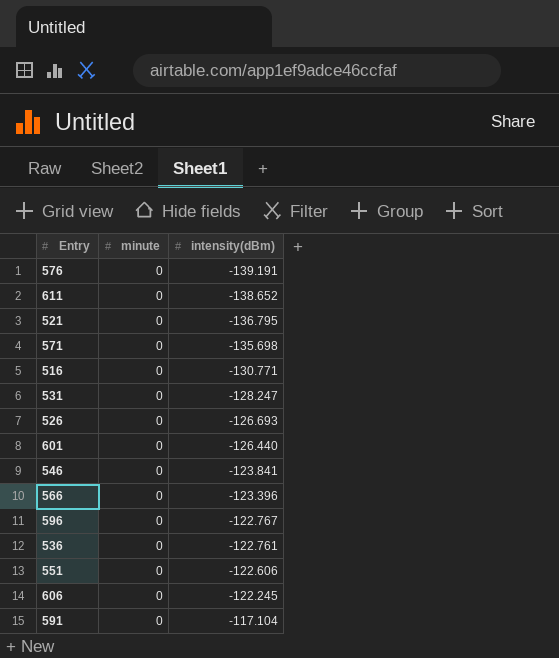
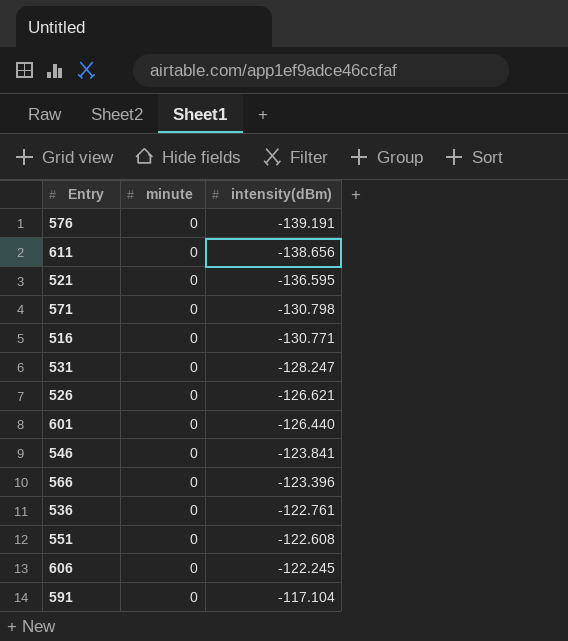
row 596: 0 | -122.767 -> none
611 | intensity(dBm): -138.652 -> -138.656
521 | intensity(dBm): -136.795 -> -136.595
571 | intensity(dBm): -135.698 -> -130.798
526 | intensity(dBm): -126.693 -> -126.621
551 | intensity(dBm): -122.606 -> -122.608

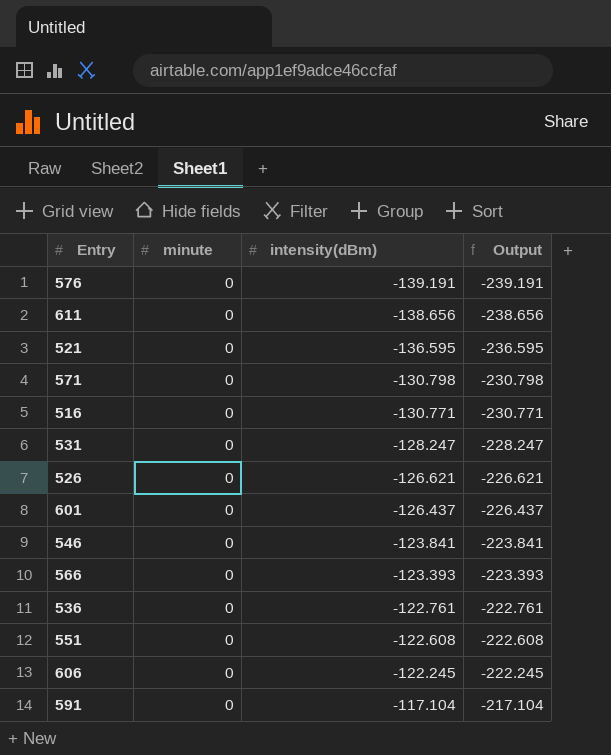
column Output | formula: none -> [intensity(dBm)] - 100
601 | intensity(dBm): -126.440 -> -126.437
566 | intensity(dBm): -123.396 -> -123.393

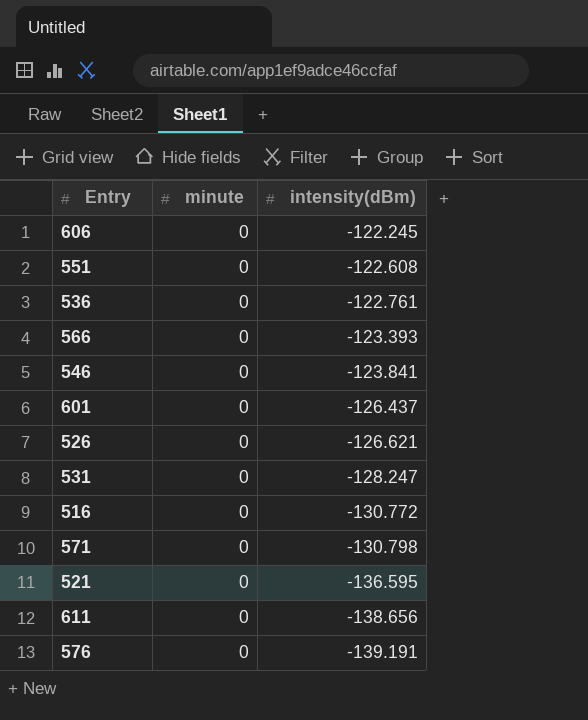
row order: intensity(dBm) ascending -> intensity(dBm) descending
column Output | formula: [intensity(dBm)] - 100 -> none
row 591: 0 | -117.104 | -217.104 -> none
516 | intensity(dBm): -130.771 -> -130.772

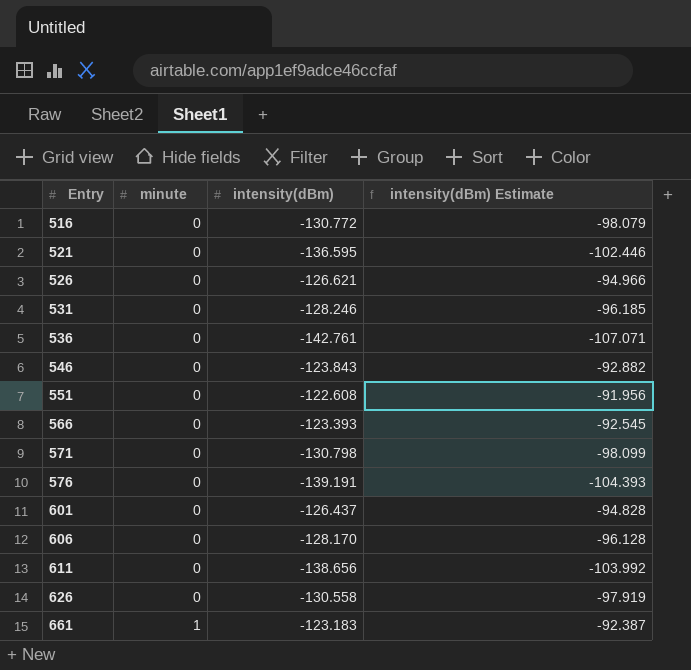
row order: intensity(dBm) descending -> Entry ascending
column intensity(dBm) Estimate | formula: none -> [intensity(dBm)] * 0.75
531 | intensity(dBm): -128.247 -> -128.246
536 | intensity(dBm): -122.761 -> -142.761
546 | intensity(dBm): -123.841 -> -123.843
606 | intensity(dBm): -122.245 -> -128.170
row 626: none -> 0 | -130.558 | -97.919
row 661: none -> 1 | -123.183 | -92.387

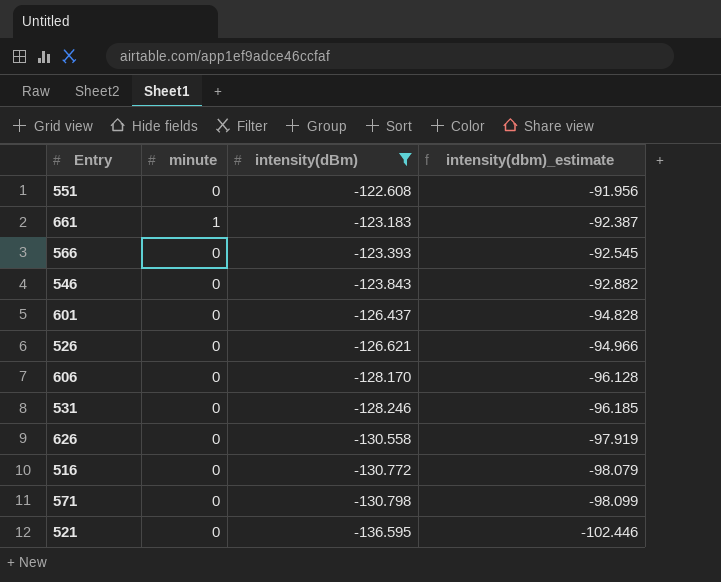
filter: none -> intensity(dBm) >= -136.595
row order: Entry ascending -> intensity(dBm) descending
column name: intensity(dBm) Estimate -> intensity(dbm)_estimate

